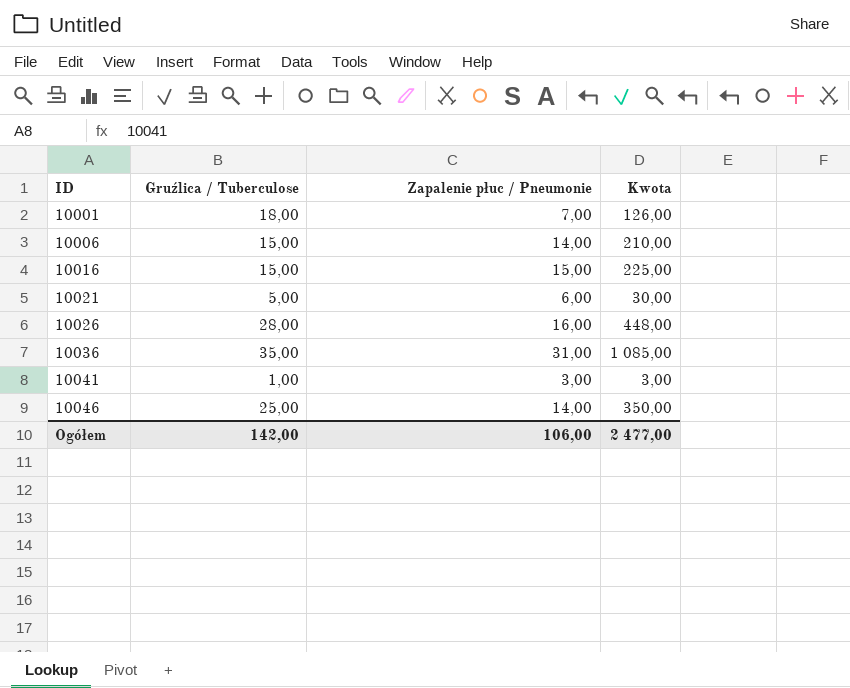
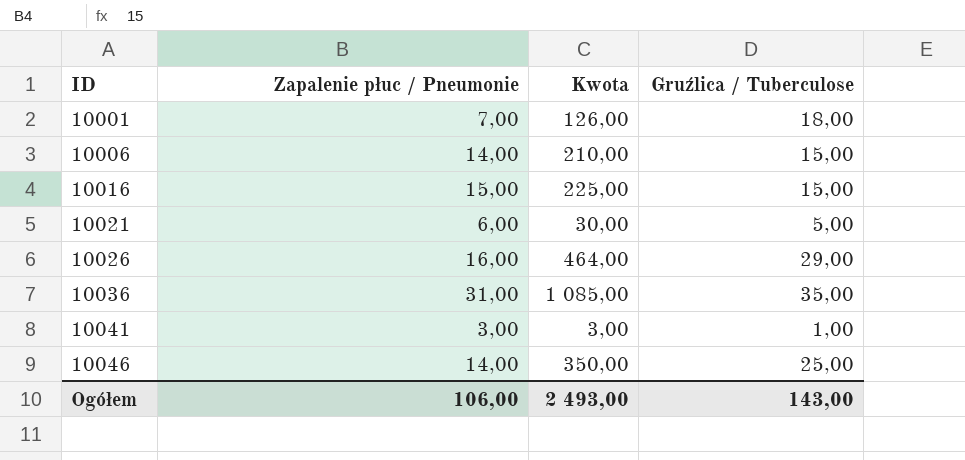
column Gruźlica / Tuberculose | position: 2 -> 4
10026 | Kwota: 448,00 -> 464,00
10026 | Gruźlica / Tuberculose: 28,00 -> 29,00
Ogółem | Kwota: 2 477,00 -> 2 493,00
Ogółem | Gruźlica / Tuberculose: 142,00 -> 143,00

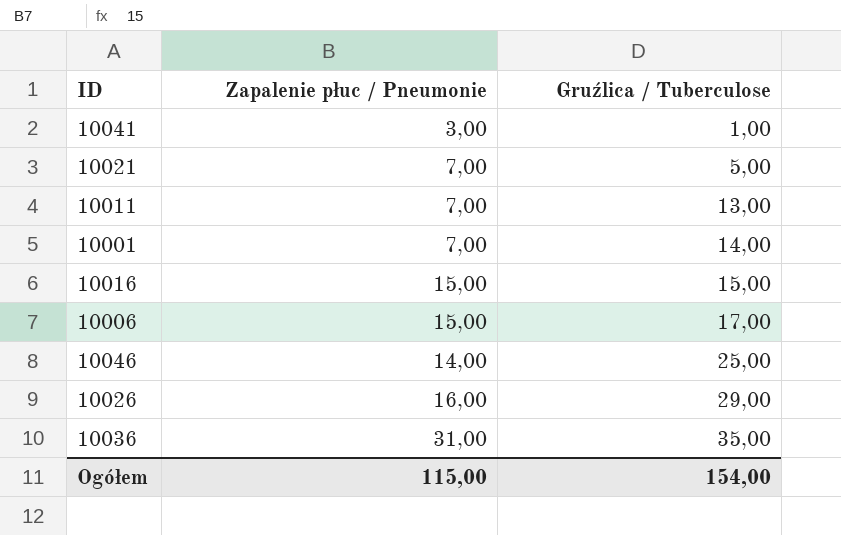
row order: ID ascending -> Gruźlica / Tuberculose ascending
column Kwota | formula: [Zapalenie płuc / Pneumonie] * [Gruźlica / Tuberculose] -> none
10021 | Zapalenie płuc / Pneumonie: 6,00 -> 7,00
row 10011: none -> 7,00 | 13,00
10001 | Gruźlica / Tuberculose: 18,00 -> 14,00
10006 | Zapalenie płuc / Pneumonie: 14,00 -> 15,00
10006 | Gruźlica / Tuberculose: 15,00 -> 17,00
Ogółem | Zapalenie płuc / Pneumonie: 106,00 -> 115,00
Ogółem | Gruźlica / Tuberculose: 143,00 -> 154,00

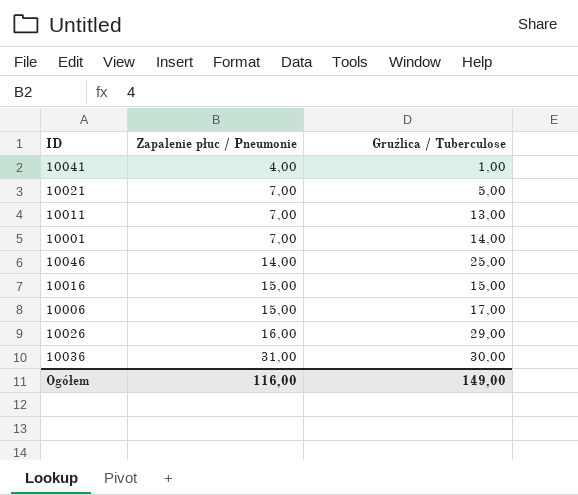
row order: Gruźlica / Tuberculose ascending -> Zapalenie płuc / Pneumonie ascending
10041 | Zapalenie płuc / Pneumonie: 3,00 -> 4,00
10036 | Gruźlica / Tuberculose: 35,00 -> 30,00
Ogółem | Zapalenie płuc / Pneumonie: 115,00 -> 116,00
Ogółem | Gruźlica / Tuberculose: 154,00 -> 149,00

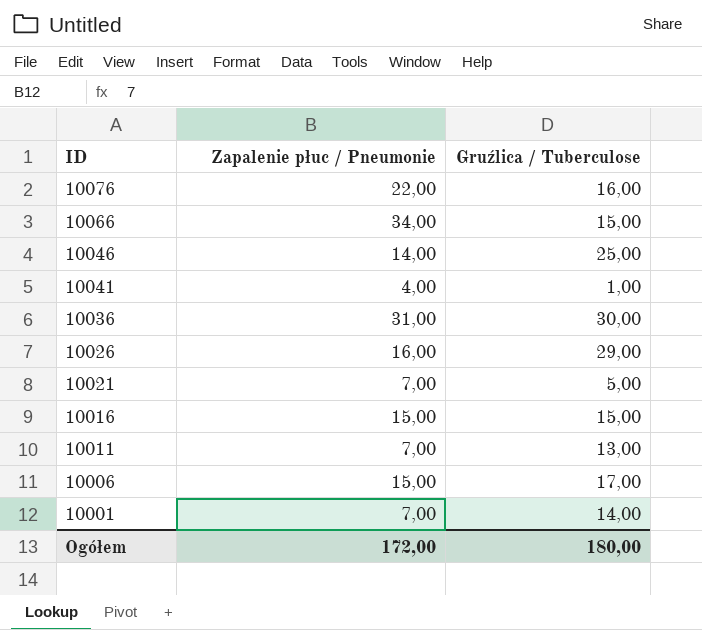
row order: Zapalenie płuc / Pneumonie ascending -> ID descending
row 10076: none -> 22,00 | 16,00
row 10066: none -> 34,00 | 15,00
Ogółem | Zapalenie płuc / Pneumonie: 116,00 -> 172,00
Ogółem | Gruźlica / Tuberculose: 149,00 -> 180,00

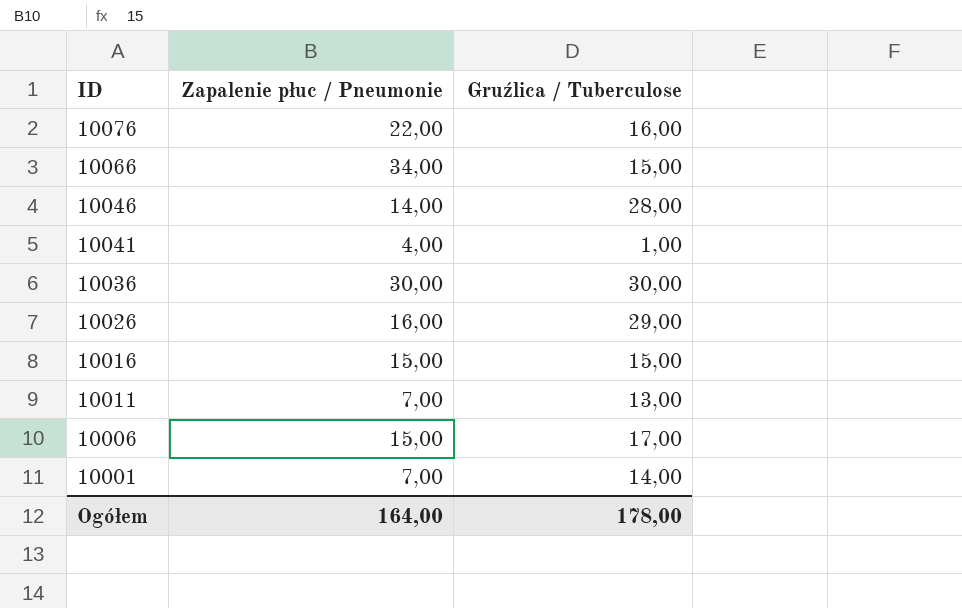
row 10021: 7,00 | 5,00 -> none
10046 | Gruźlica / Tuberculose: 25,00 -> 28,00
10036 | Zapalenie płuc / Pneumonie: 31,00 -> 30,00
Ogółem | Zapalenie płuc / Pneumonie: 172,00 -> 164,00
Ogółem | Gruźlica / Tuberculose: 180,00 -> 178,00

